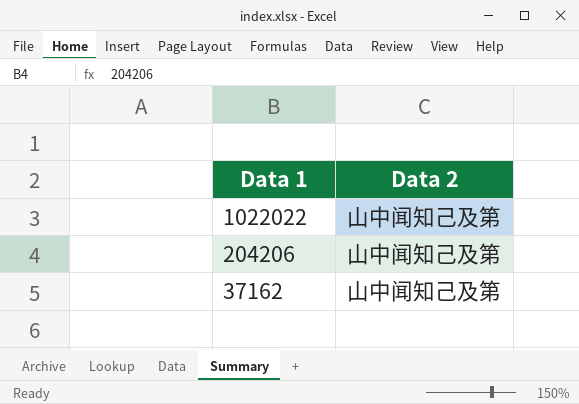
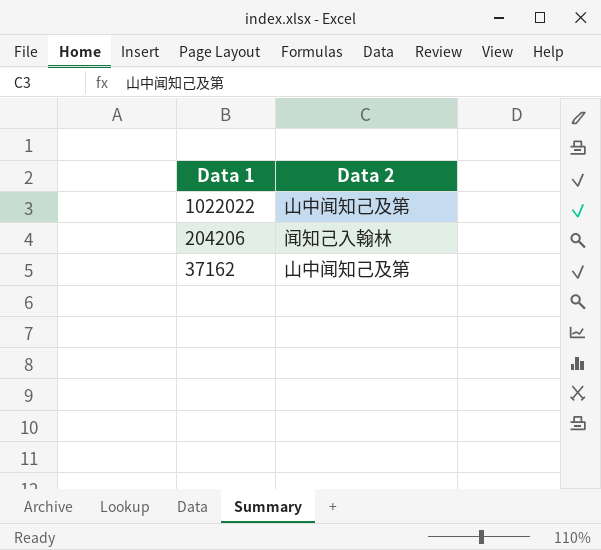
204206 | Data 2: 山中闻知己及第 -> 闻知己入翰林

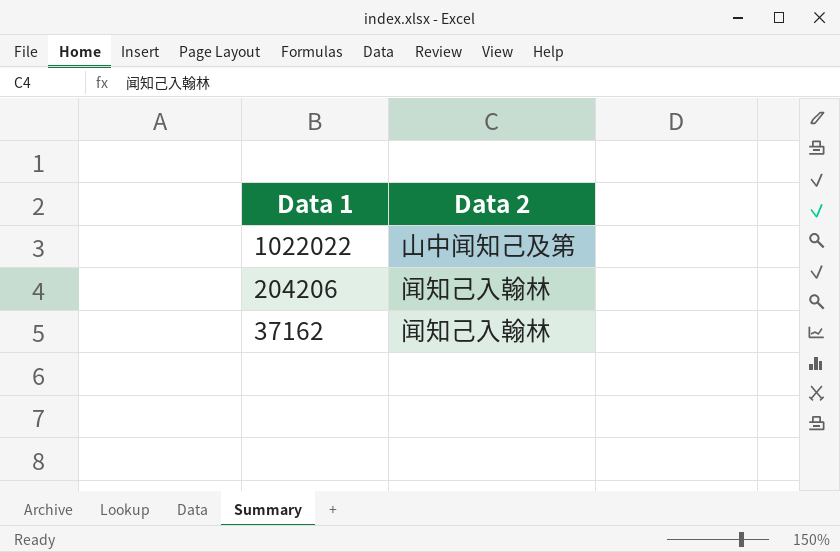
37162 | Data 2: 山中闻知己及第 -> 闻知己入翰林

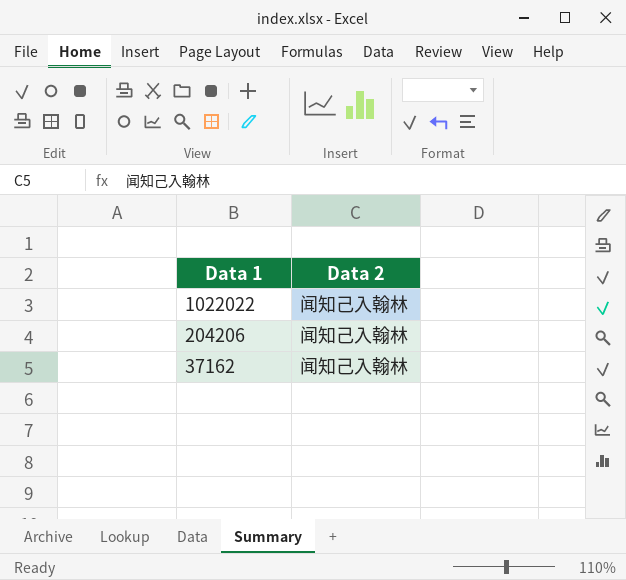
1022022 | Data 2: 山中闻知己及第 -> 闻知己入翰林

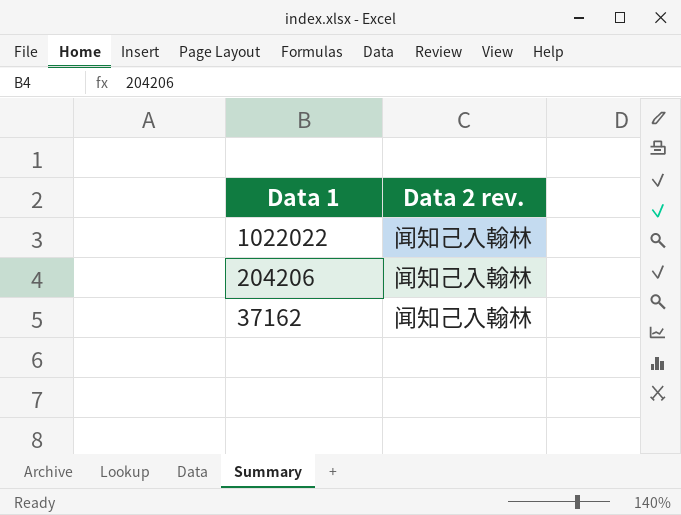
column name: Data 2 -> Data 2 rev.

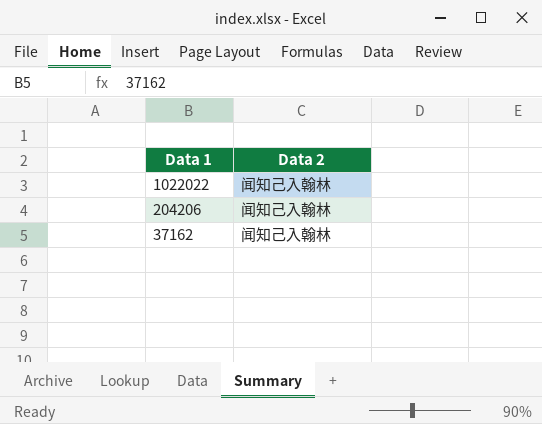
column name: Data 2 rev. -> Data 2

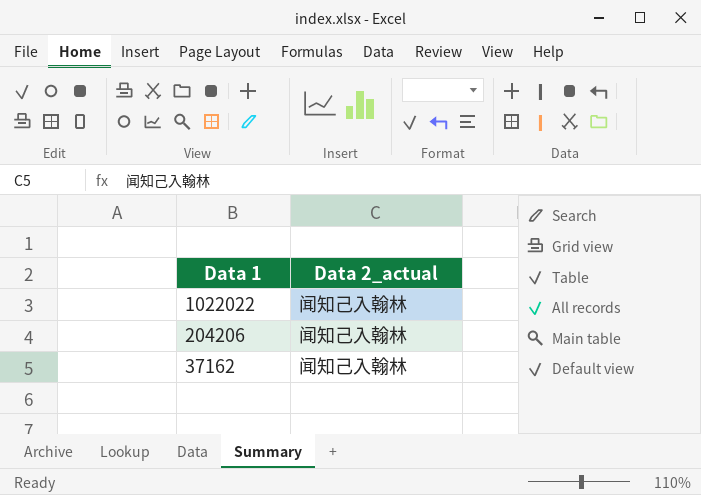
column name: Data 2 -> Data 2_actual

